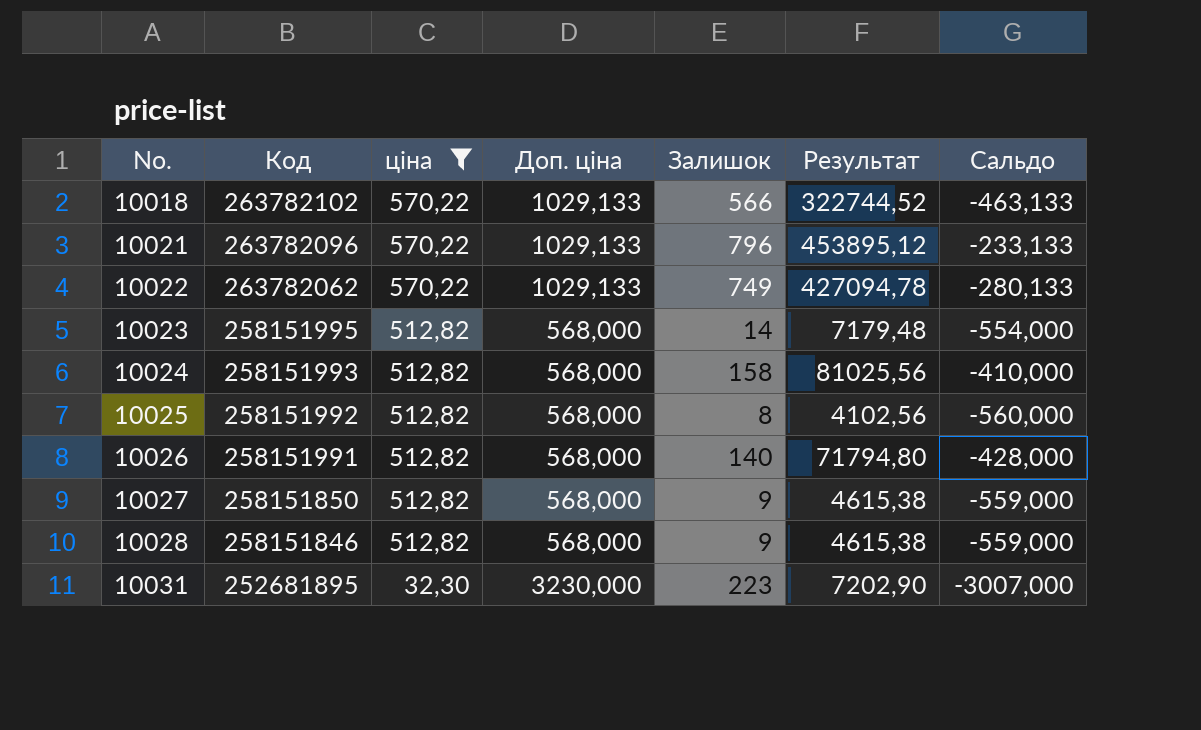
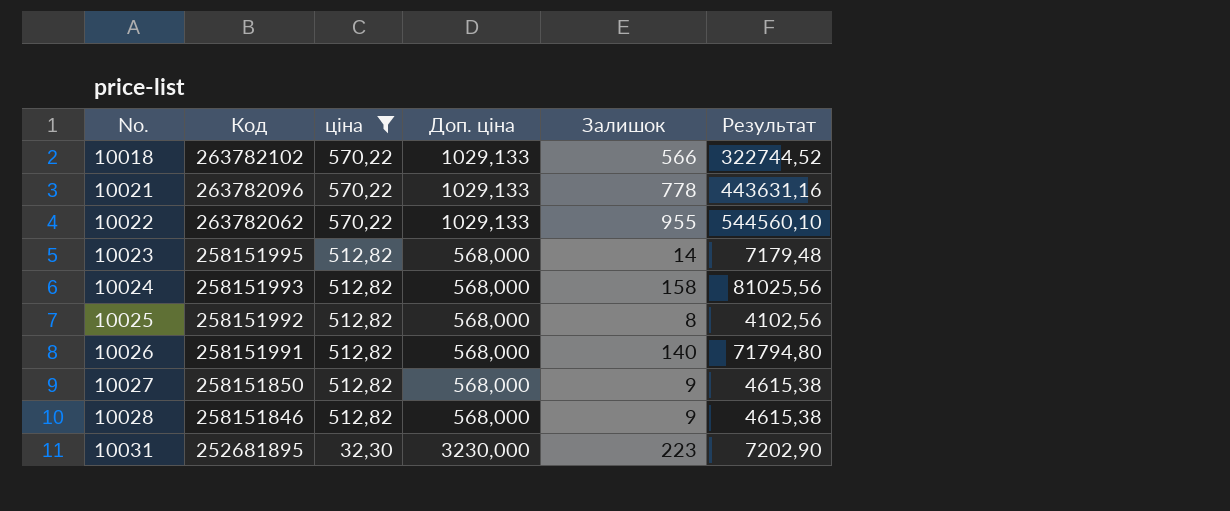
column Сальдо | formula: [Залишок] - [Доп. ціна] -> none
10021 | Залишок: 796 -> 778
10021 | Результат: 453895,12 -> 443631,16
10022 | Залишок: 749 -> 955
10022 | Результат: 427094,78 -> 544560,10

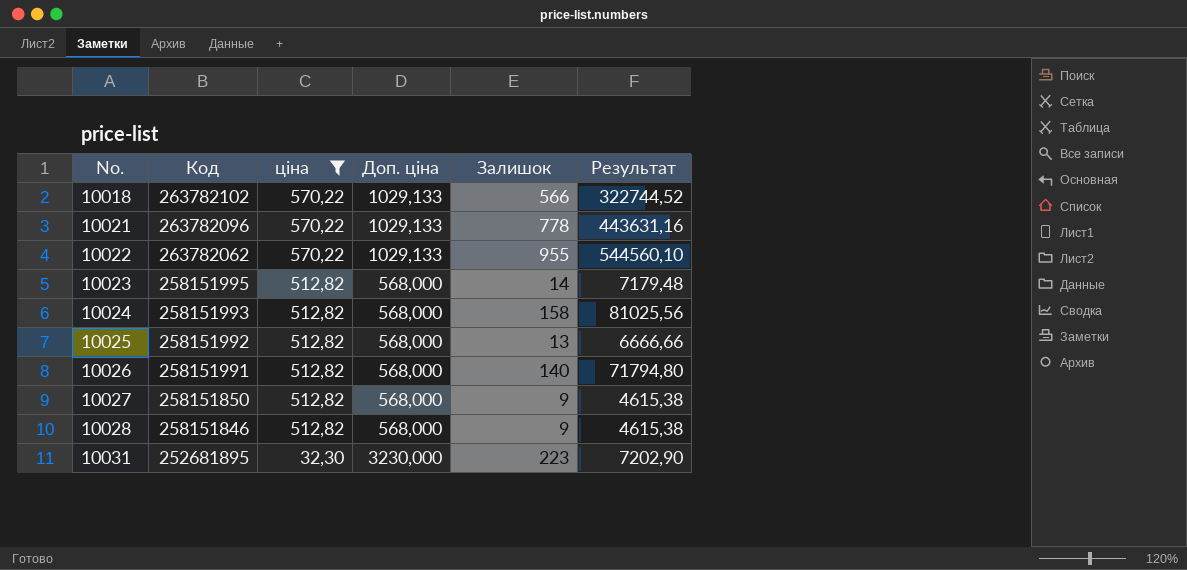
10025 | Залишок: 8 -> 13
10025 | Результат: 4102,56 -> 6666,66

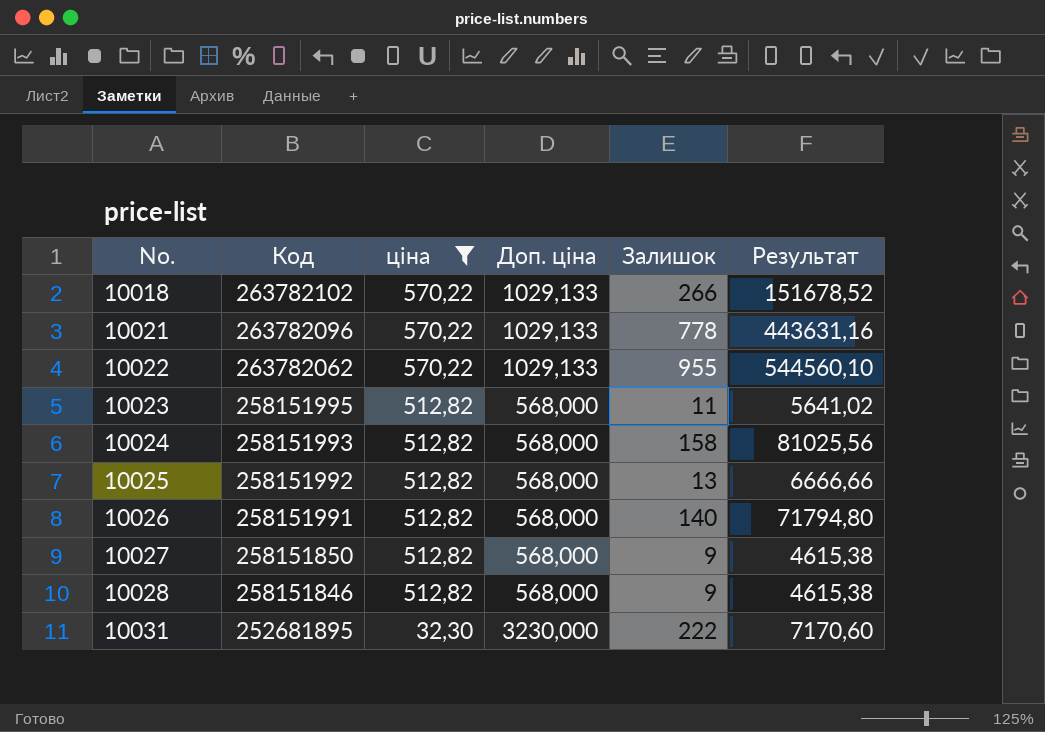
10018 | Залишок: 566 -> 266
10018 | Результат: 322744,52 -> 151678,52
10023 | Залишок: 14 -> 11
10023 | Результат: 7179,48 -> 5641,02
10031 | Залишок: 223 -> 222
10031 | Результат: 7202,90 -> 7170,60

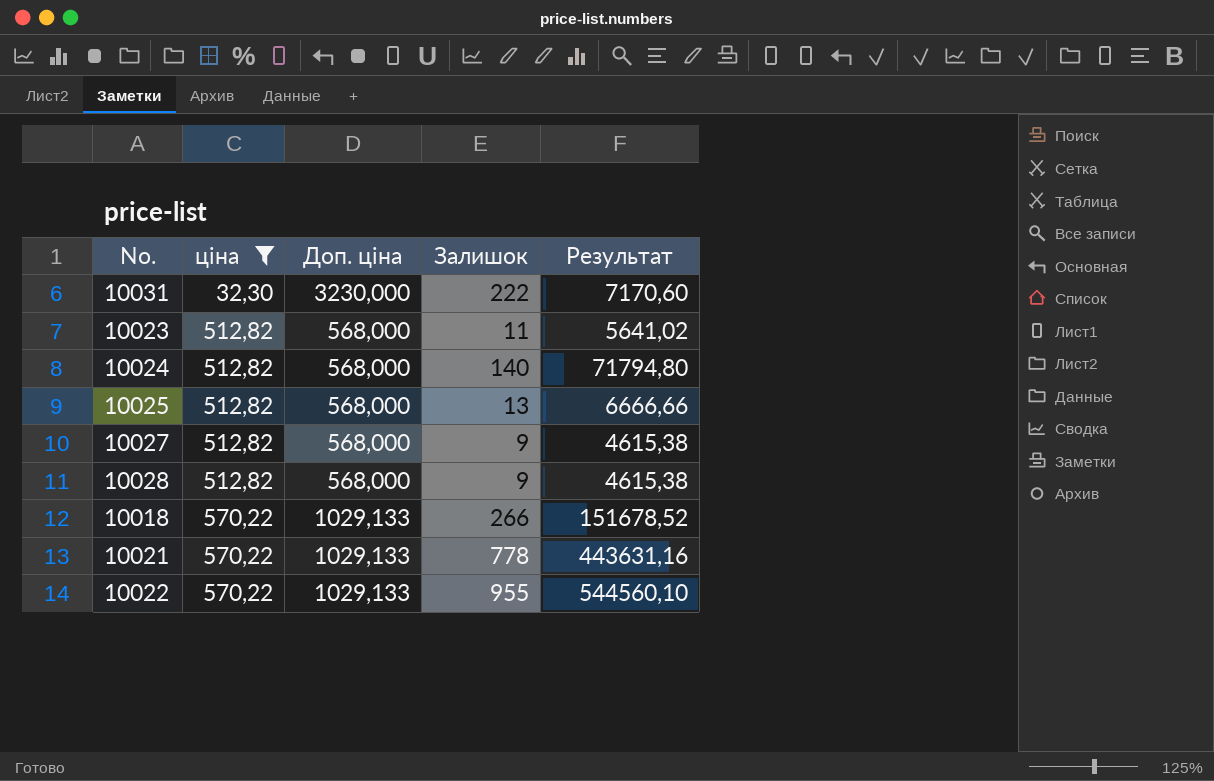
row order: No. ascending -> ціна ascending
column Код | position: 2 -> none
row 10026: 258151991 | 512,82 | 568,000 | 140 | 71794,80 -> none
10024 | Залишок: 158 -> 140
10024 | Результат: 81025,56 -> 71794,80

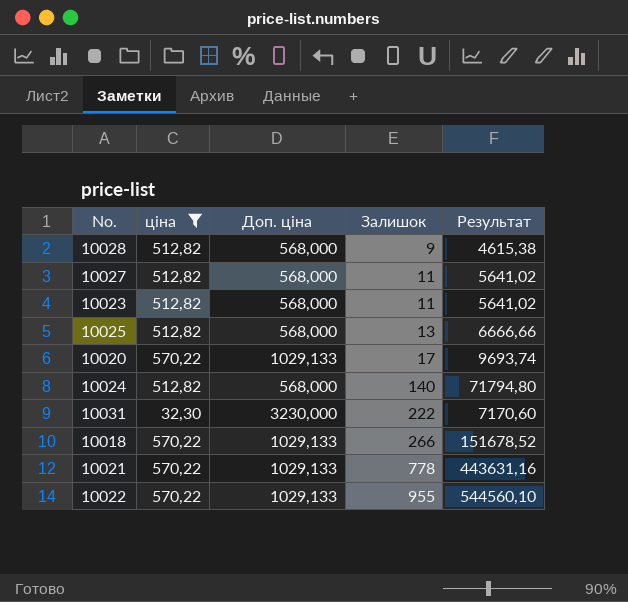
row order: ціна ascending -> Залишок ascending
10027 | Залишок: 9 -> 11
10027 | Результат: 4615,38 -> 5641,02
row 10020: none -> 570,22 | 1029,133 | 17 | 9693,74

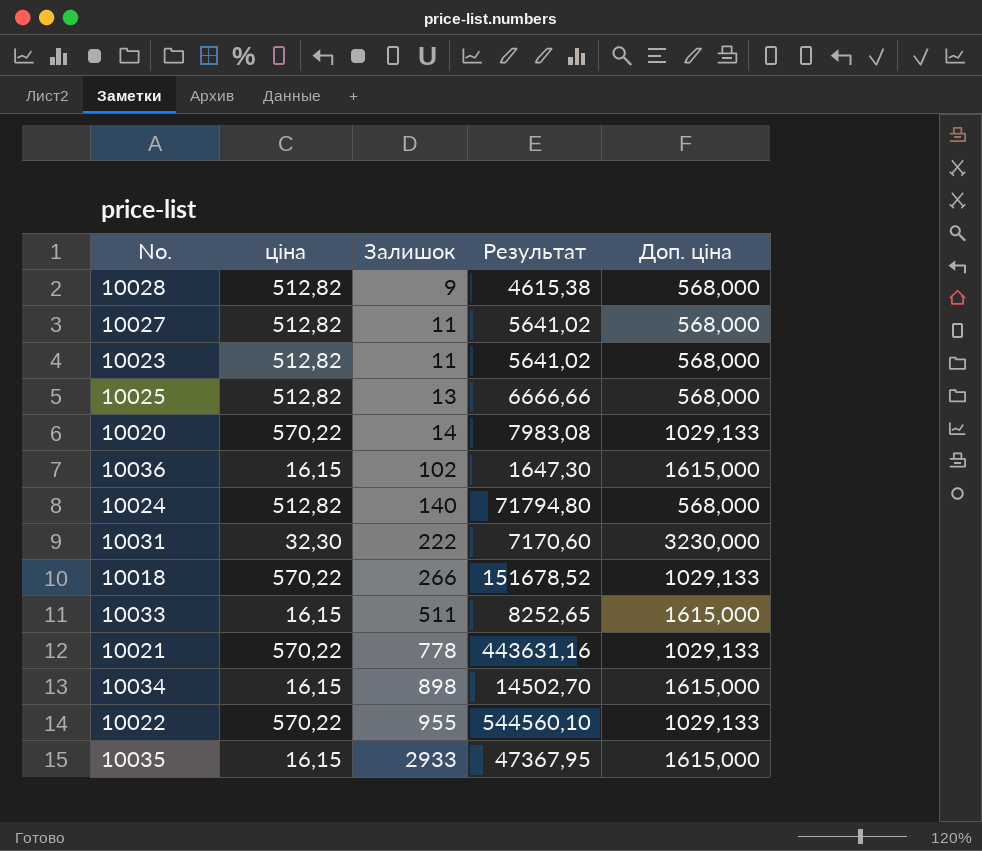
filter: ціна != 16,15 -> none
column Доп. ціна | position: 3 -> 5
10020 | Залишок: 17 -> 14
10020 | Результат: 9693,74 -> 7983,08

